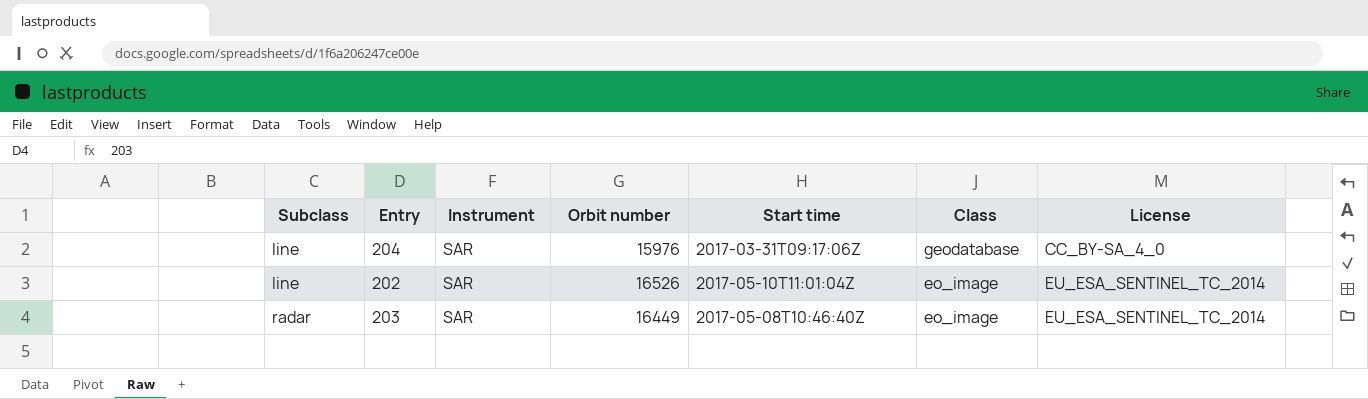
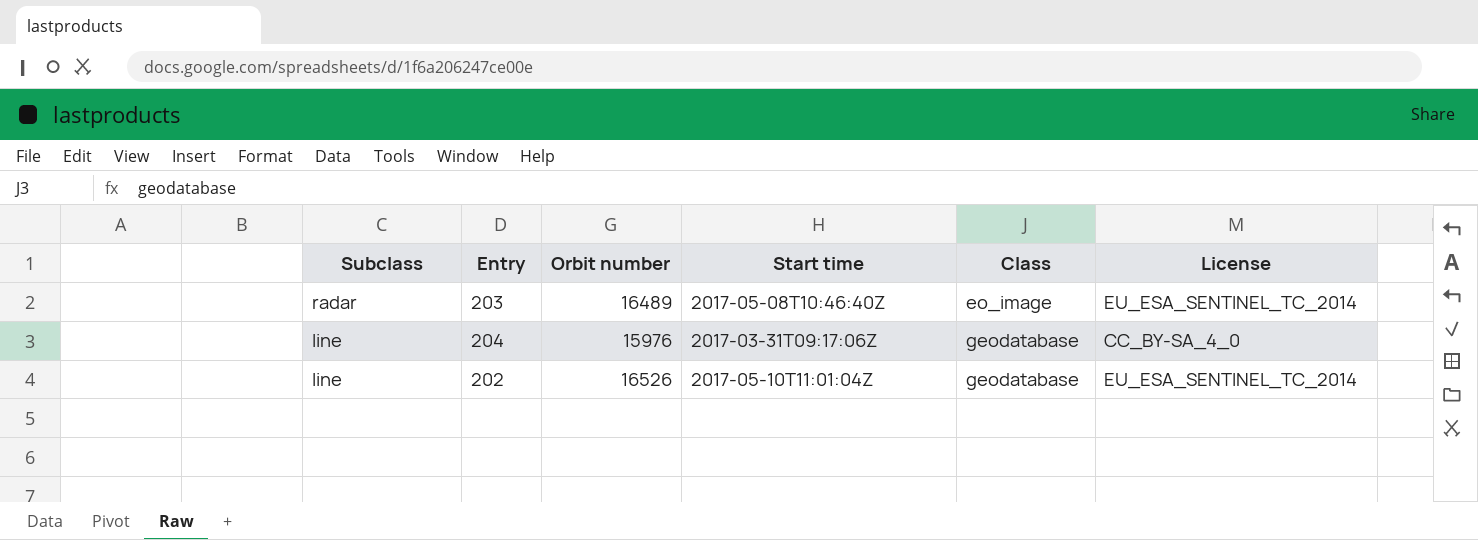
row order: Subclass ascending -> Subclass descending
column Instrument | position: 3 -> none
203 | Orbit number: 16449 -> 16489
202 | Class: eo_image -> geodatabase

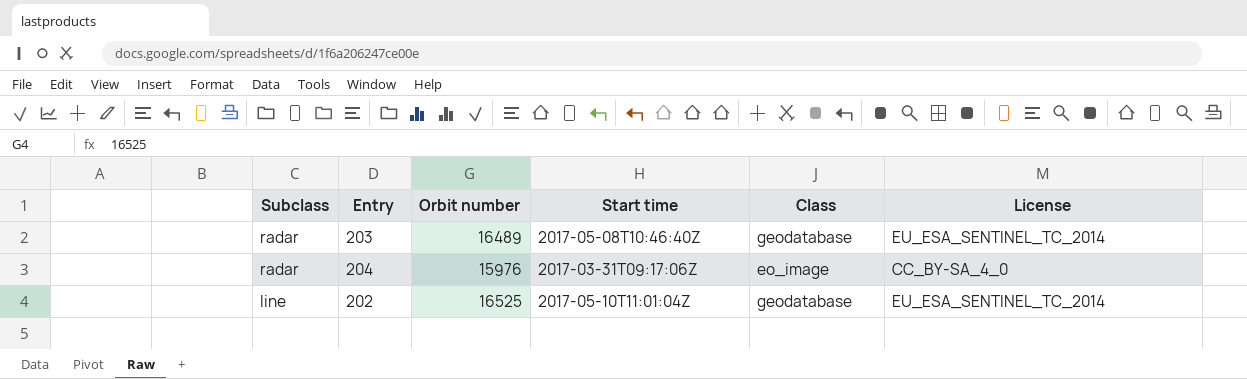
203 | Class: eo_image -> geodatabase
204 | Subclass: line -> radar
204 | Class: geodatabase -> eo_image
202 | Orbit number: 16526 -> 16525

